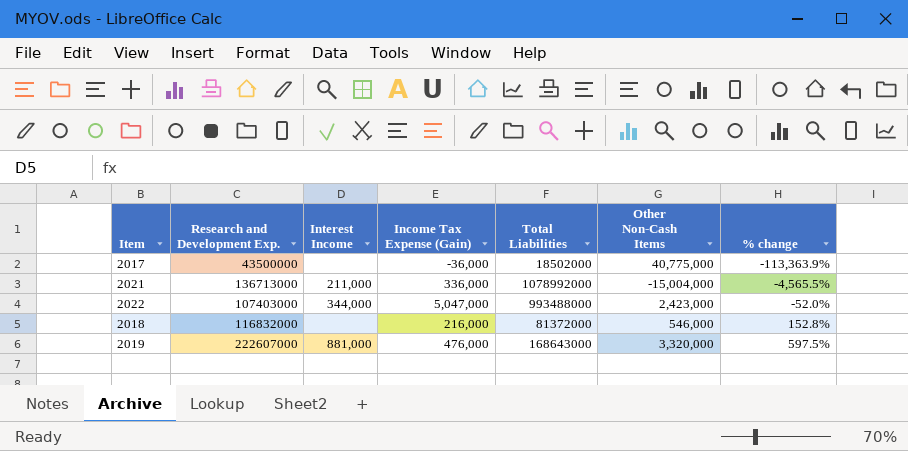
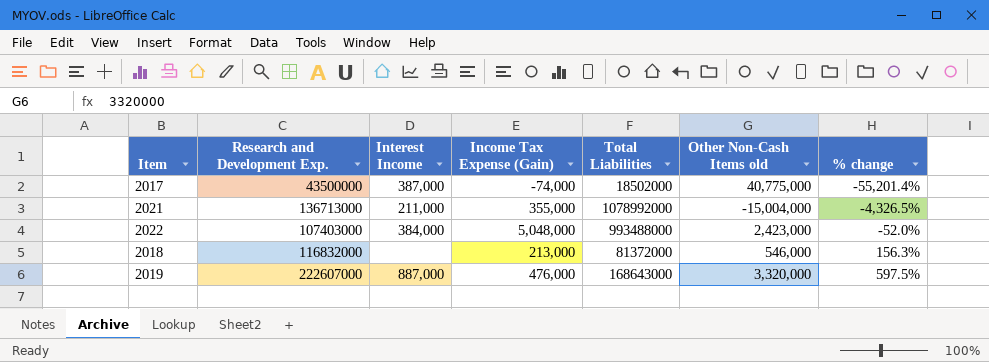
column name: Other Non-Cash Items -> Other Non-Cash Items old
2017 | Interest Income: none -> 387,000
2017 | Income Tax Expense (Gain): -36,000 -> -74,000
2017 | % change: -113,363.9% -> -55,201.4%
2021 | Income Tax Expense (Gain): 336,000 -> 355,000
2021 | % change: -4,565.5% -> -4,326.5%
2022 | Interest Income: 344,000 -> 384,000
2022 | Income Tax Expense (Gain): 5,047,000 -> 5,048,000
2018 | Income Tax Expense (Gain): 216,000 -> 213,000
2018 | % change: 152.8% -> 156.3%
2019 | Interest Income: 881,000 -> 887,000

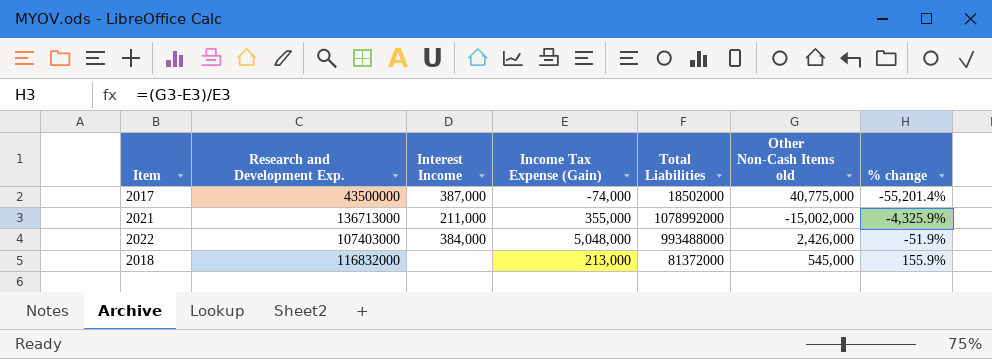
row 2019: 222607000 | 887,000 | 476,000 | 168643000 | 3,320,000 | 597.5% -> none
2021 | Other Non-Cash Items old: -15,004,000 -> -15,002,000
2021 | % change: -4,326.5% -> -4,325.9%
2022 | Other Non-Cash Items old: 2,423,000 -> 2,426,000
2022 | % change: -52.0% -> -51.9%
2018 | Other Non-Cash Items old: 546,000 -> 545,000
2018 | % change: 156.3% -> 155.9%

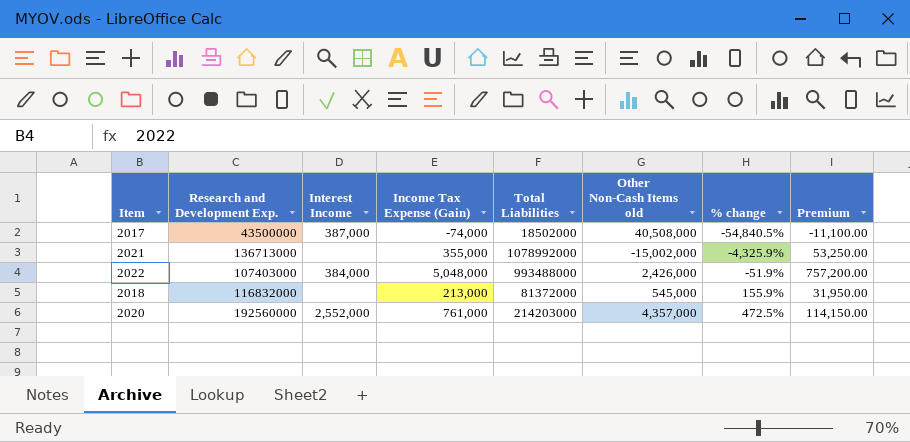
column Premium | formula: none -> [Income Tax Expense (Gain)] * 0.15
2017 | Other Non-Cash Items old: 40,775,000 -> 40,508,000
2017 | % change: -55,201.4% -> -54,840.5%
2021 | Interest Income: 211,000 -> none
row 2020: none -> 192560000 | 2,552,000 | 761,000 | 214203000 | 4,357,000 | 472.5% | 114,150.00

